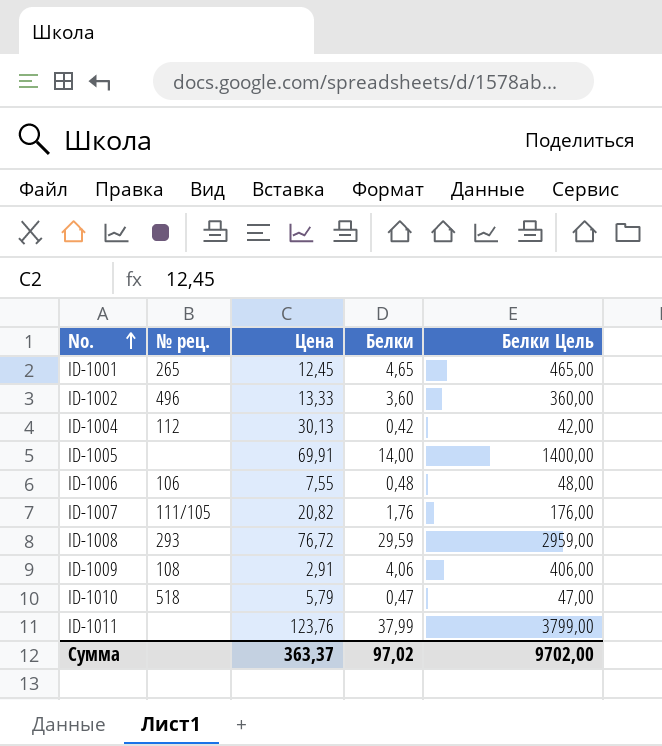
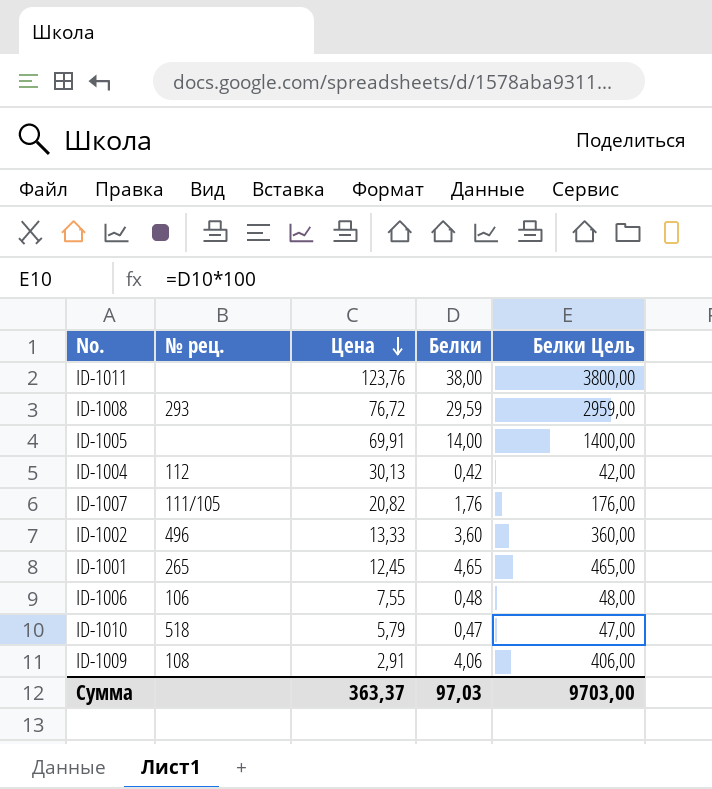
row order: No. ascending -> Цена descending
ID-1011 | Белки: 37,99 -> 38,00
ID-1011 | Белки Цель: 3799,00 -> 3800,00
Сумма | Белки: 97,02 -> 97,03
Сумма | Белки Цель: 9702,00 -> 9703,00

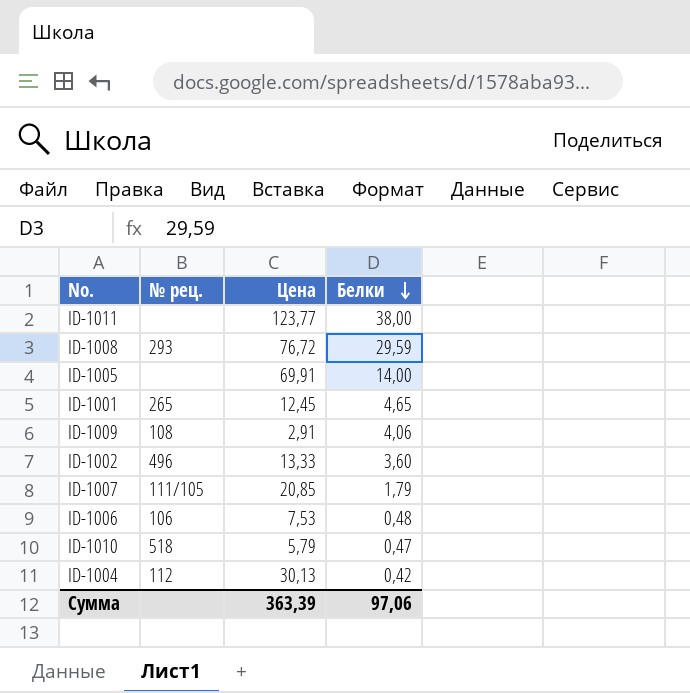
row order: Цена descending -> Белки descending
column Белки Цель | formula: [Белки] * 100 -> none
ID-1011 | Цена: 123,76 -> 123,77
ID-1007 | Цена: 20,82 -> 20,85
ID-1007 | Белки: 1,76 -> 1,79
ID-1006 | Цена: 7,55 -> 7,53
Сумма | Цена: 363,37 -> 363,39
Сумма | Белки: 97,03 -> 97,06

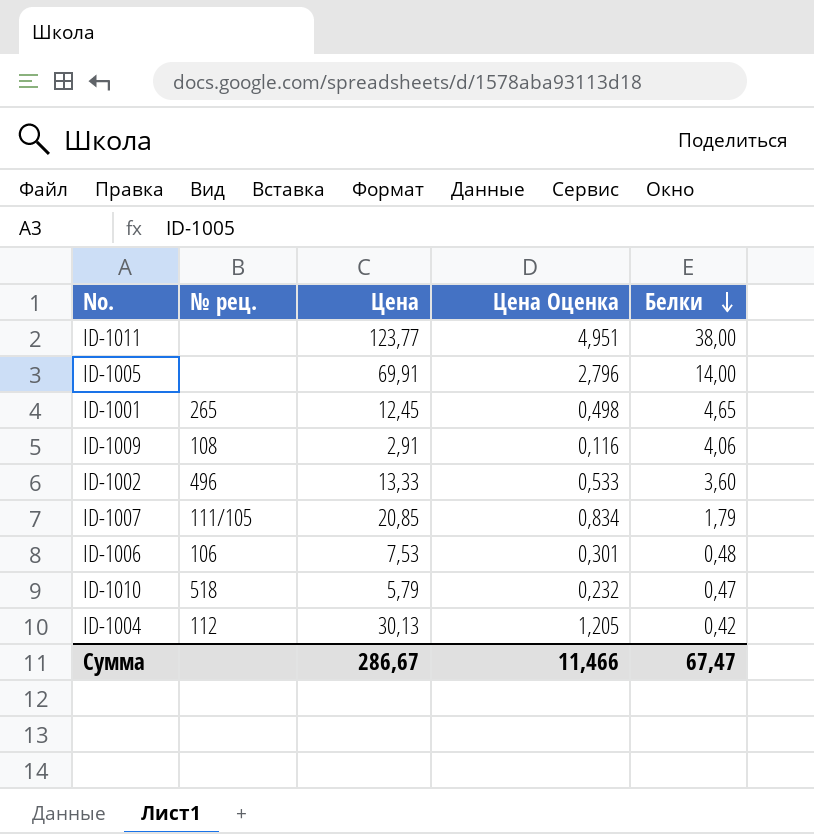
column Цена Оценка | formula: none -> [Цена] * 0,04
row ID-1008: 293 | 76,72 | 29,59 -> none
Сумма | Цена: 363,39 -> 286,67
Сумма | Белки: 97,06 -> 67,47

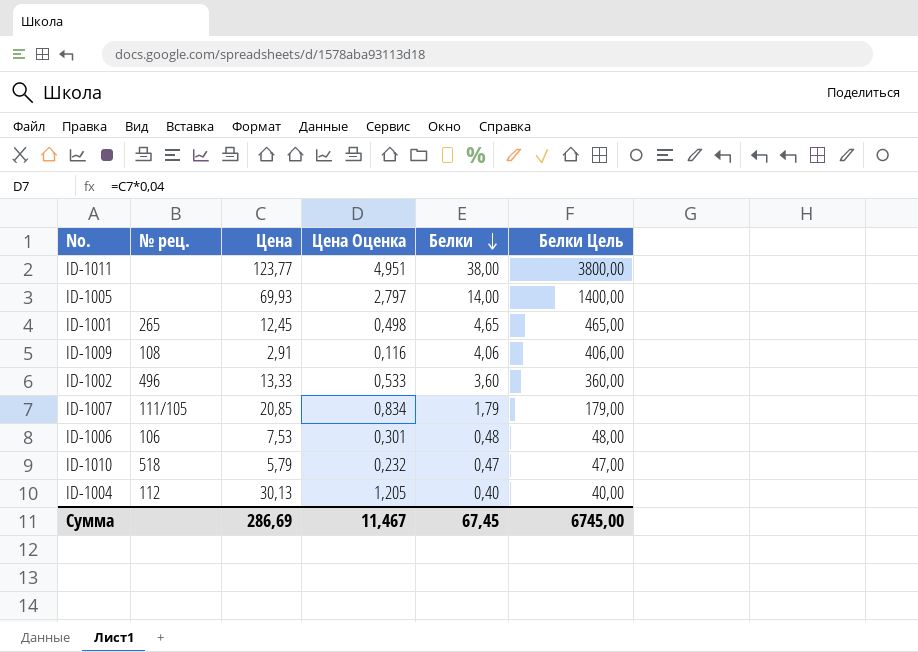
column Белки Цель | formula: none -> [Белки] * 100
ID-1005 | Цена: 69,91 -> 69,93
ID-1005 | Цена Оценка: 2,796 -> 2,797
ID-1004 | Белки: 0,42 -> 0,40
Сумма | Цена: 286,67 -> 286,69
Сумма | Цена Оценка: 11,466 -> 11,467
Сумма | Белки: 67,47 -> 67,45

